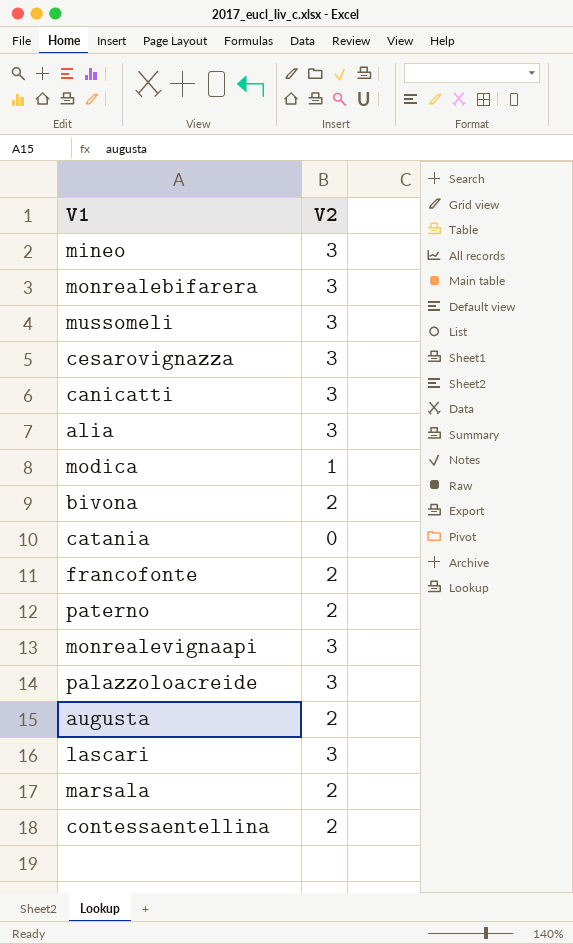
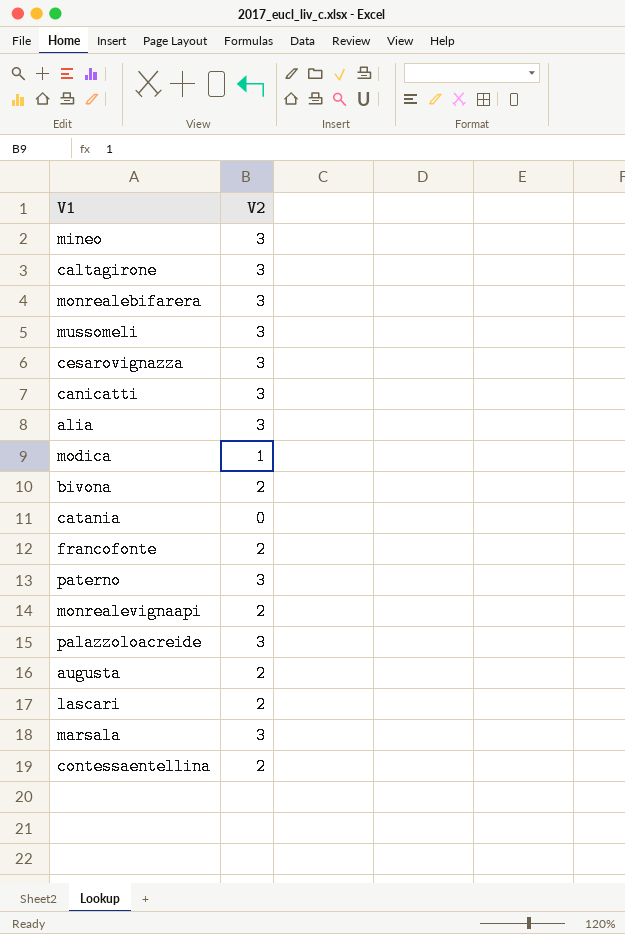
row caltagirone: none -> 3
paterno | V2: 2 -> 3
monrealevignaapi | V2: 3 -> 2
lascari | V2: 3 -> 2
marsala | V2: 2 -> 3

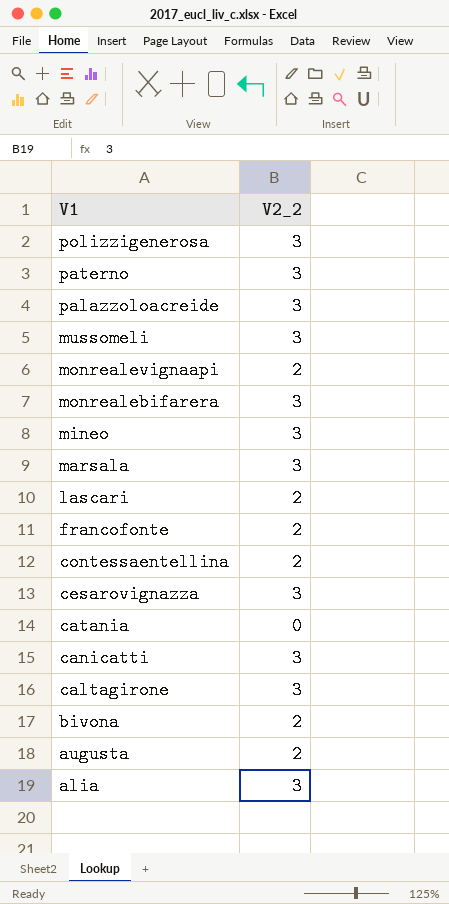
row order: none -> V1 descending
column name: V2 -> V2_2
row modica: 1 -> none
row polizzigenerosa: none -> 3

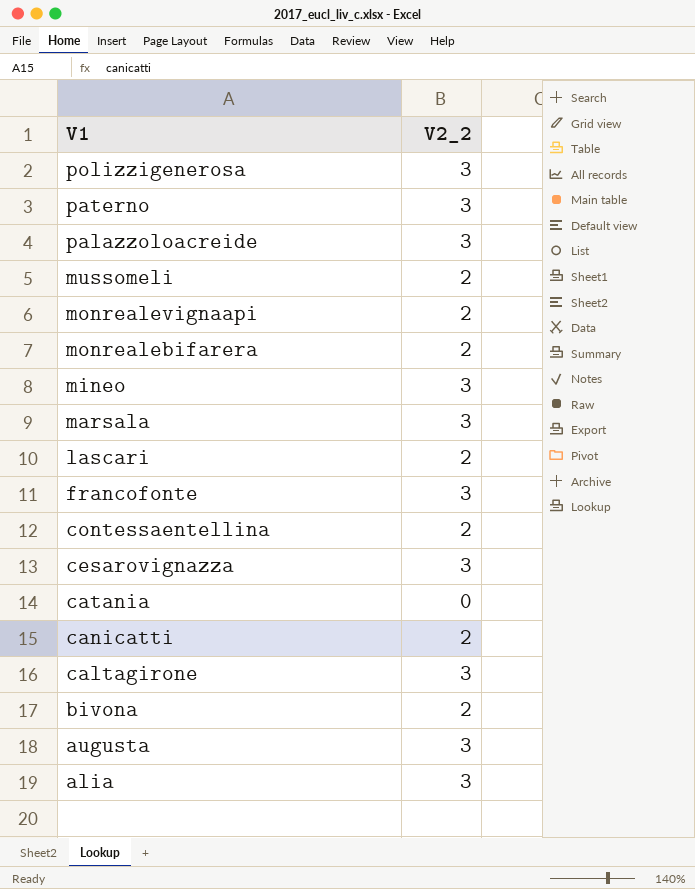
mussomeli | V2_2: 3 -> 2
monrealebifarera | V2_2: 3 -> 2
francofonte | V2_2: 2 -> 3
canicatti | V2_2: 3 -> 2
augusta | V2_2: 2 -> 3

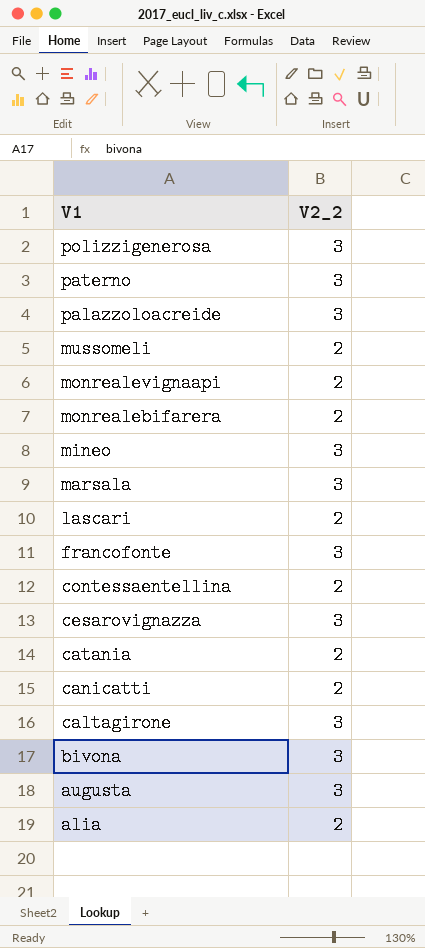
catania | V2_2: 0 -> 2
bivona | V2_2: 2 -> 3
alia | V2_2: 3 -> 2

